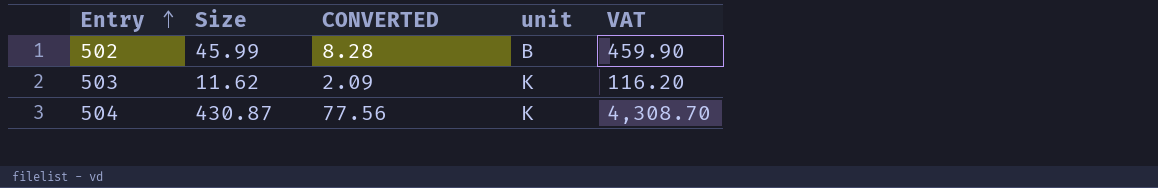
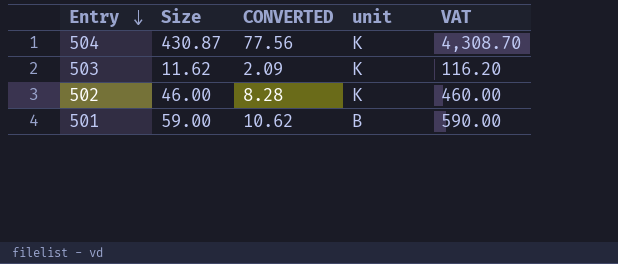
row order: Entry ascending -> Entry descending
502 | Size: 45.99 -> 46.00
502 | unit: B -> K
502 | VAT: 459.90 -> 460.00
row 501: none -> 59.00 | 10.62 | B | 590.00

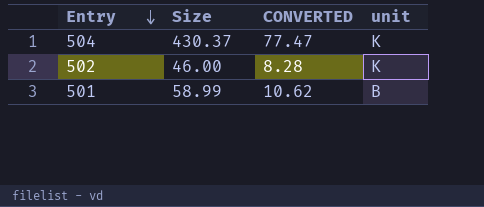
column VAT | formula: [Size] * 10 -> none
row 503: 11.62 | 2.09 | K | 116.20 -> none
504 | Size: 430.87 -> 430.37
504 | CONVERTED: 77.56 -> 77.47
501 | Size: 59.00 -> 58.99

